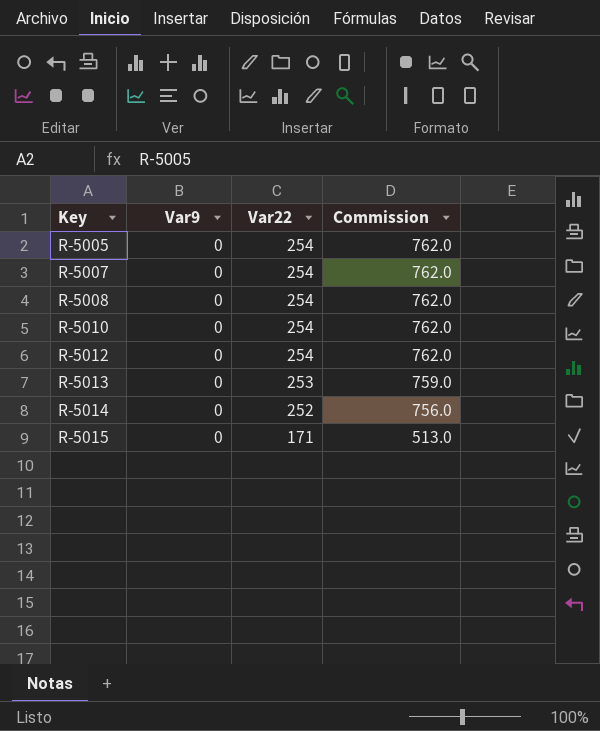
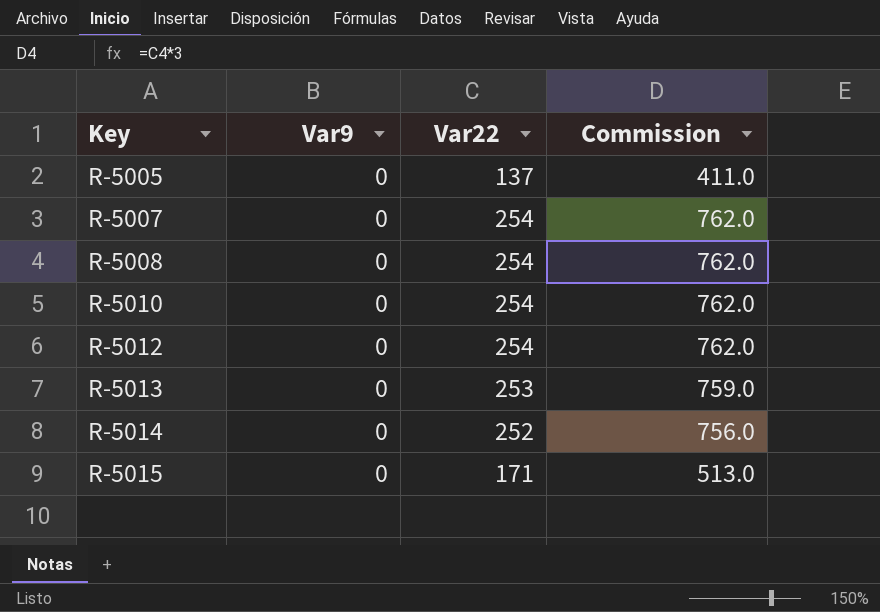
R-5005 | Var22: 254 -> 137
R-5005 | Commission: 762.0 -> 411.0

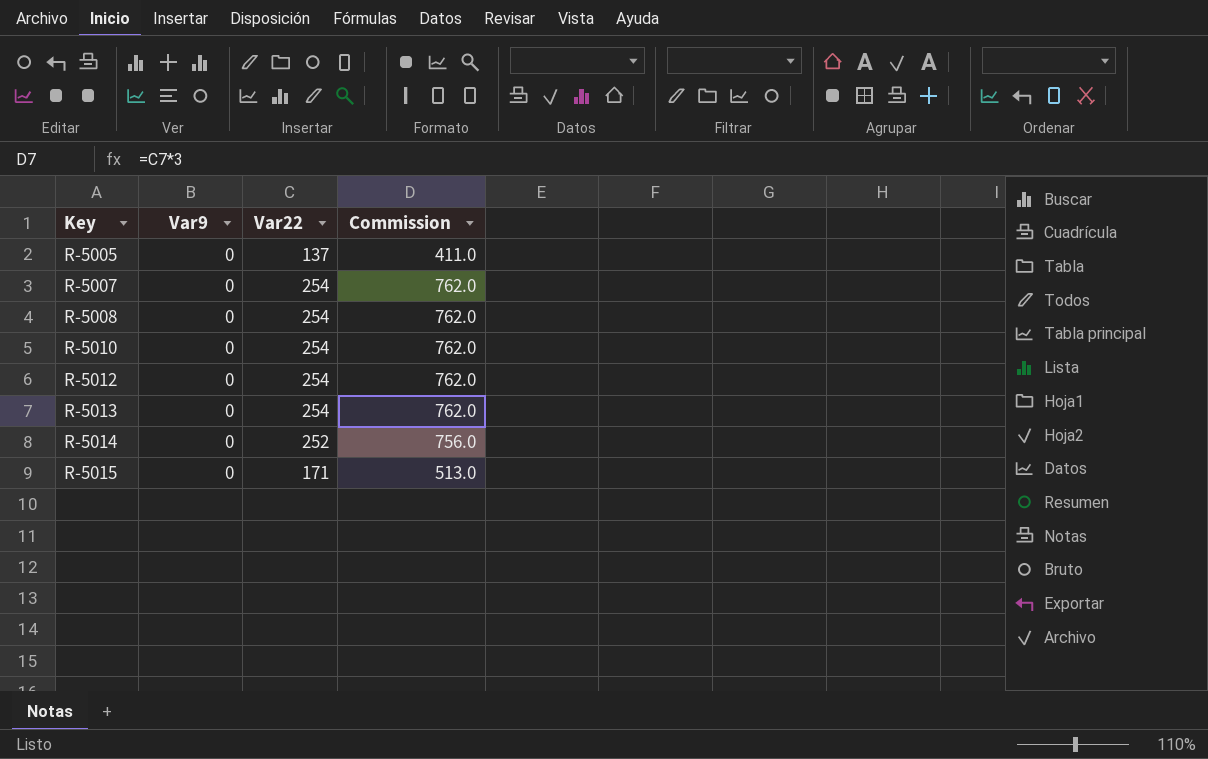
R-5013 | Var22: 253 -> 254
R-5013 | Commission: 759.0 -> 762.0

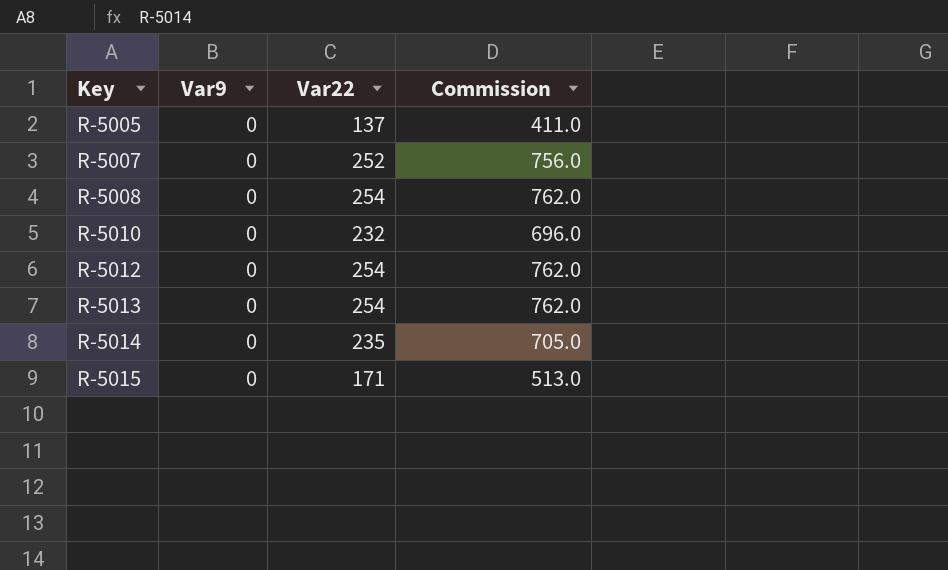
R-5007 | Var22: 254 -> 252
R-5007 | Commission: 762.0 -> 756.0
R-5010 | Var22: 254 -> 232
R-5010 | Commission: 762.0 -> 696.0
R-5014 | Var22: 252 -> 235
R-5014 | Commission: 756.0 -> 705.0

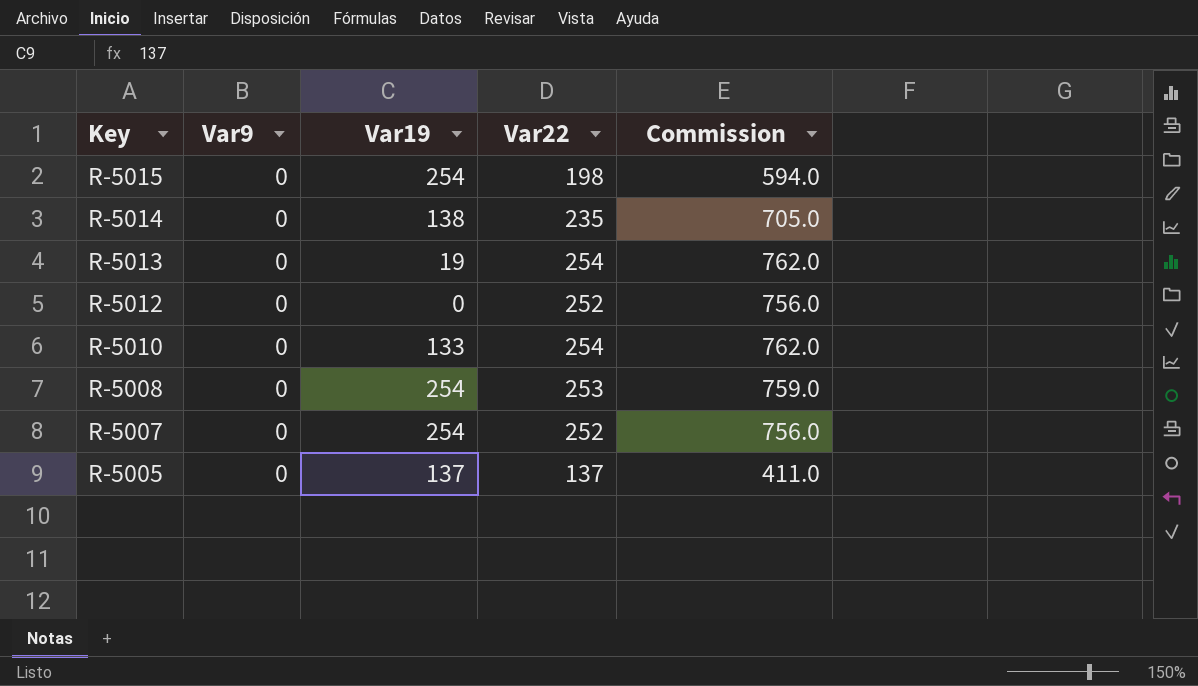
row order: Key ascending -> Key descending
column Var19 | position: none -> 3
R-5015 | Var22: 171 -> 198
R-5015 | Commission: 513.0 -> 594.0
R-5012 | Var22: 254 -> 252
R-5012 | Commission: 762.0 -> 756.0
R-5010 | Var22: 232 -> 254
R-5010 | Commission: 696.0 -> 762.0
R-5008 | Var22: 254 -> 253
R-5008 | Commission: 762.0 -> 759.0

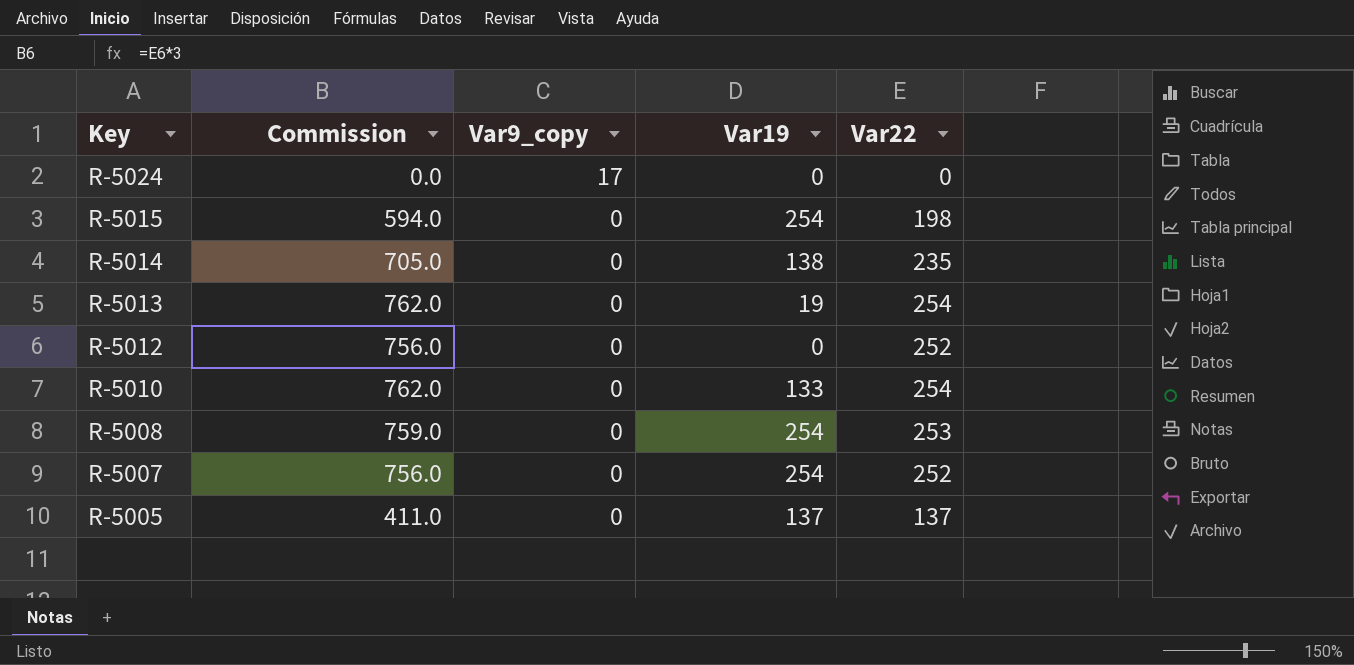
column Commission | position: 5 -> 2
column name: Var9 -> Var9_copy
row R-5024: none -> 0.0 | 17 | 0 | 0

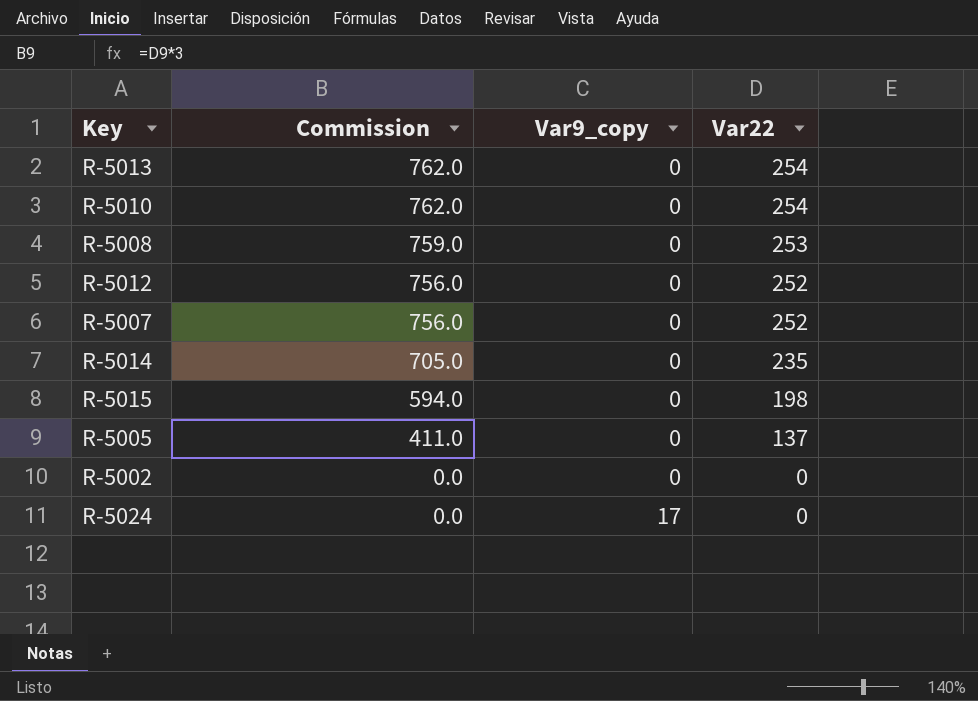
row order: Key descending -> Commission descending
column Var19 | position: 4 -> none
row R-5002: none -> 0.0 | 0 | 0

